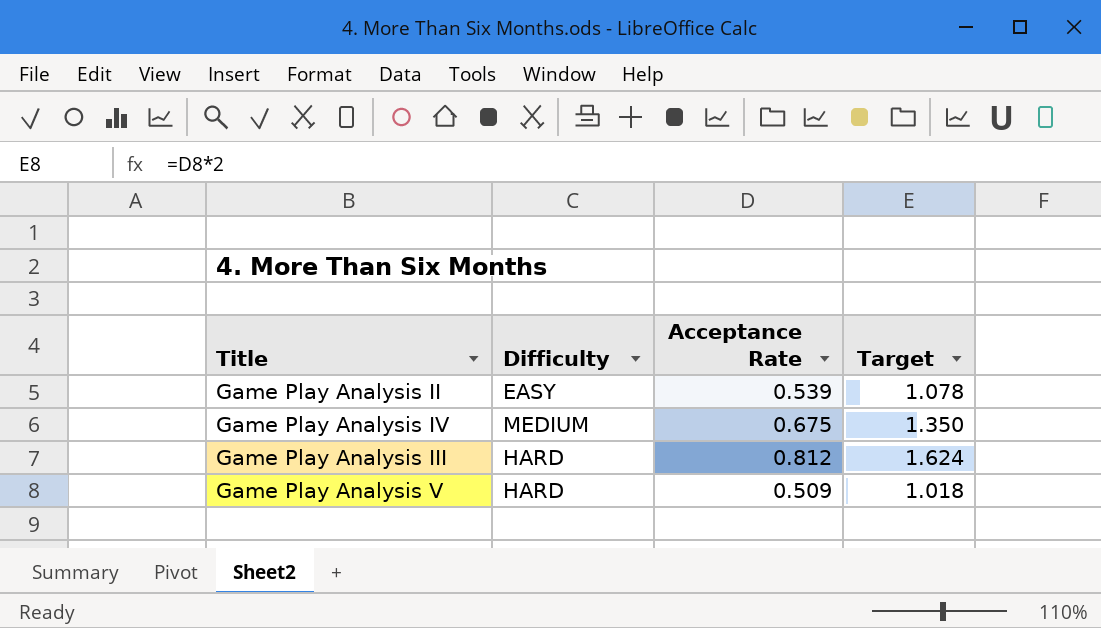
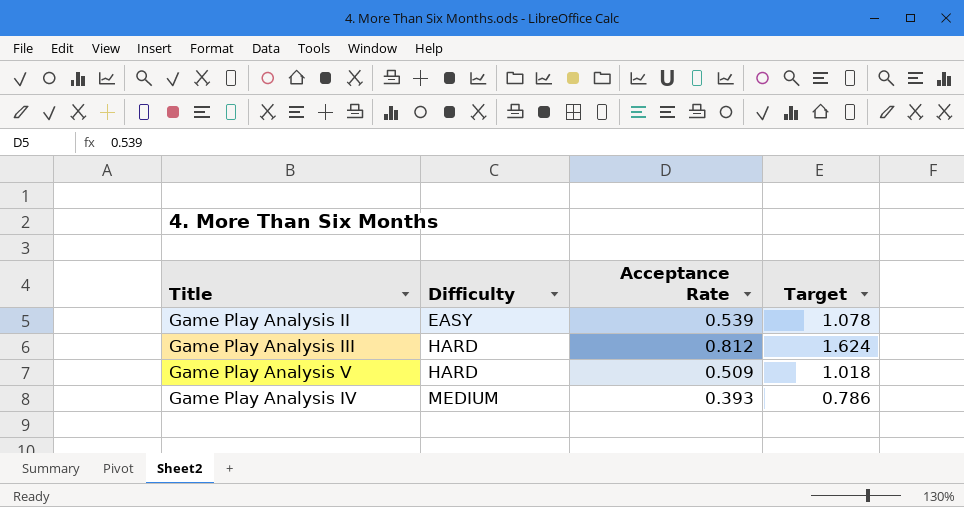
row order: none -> Difficulty ascending
Game Play Analysis IV | Acceptance Rate: 0.675 -> 0.393
Game Play Analysis IV | Target: 1.350 -> 0.786

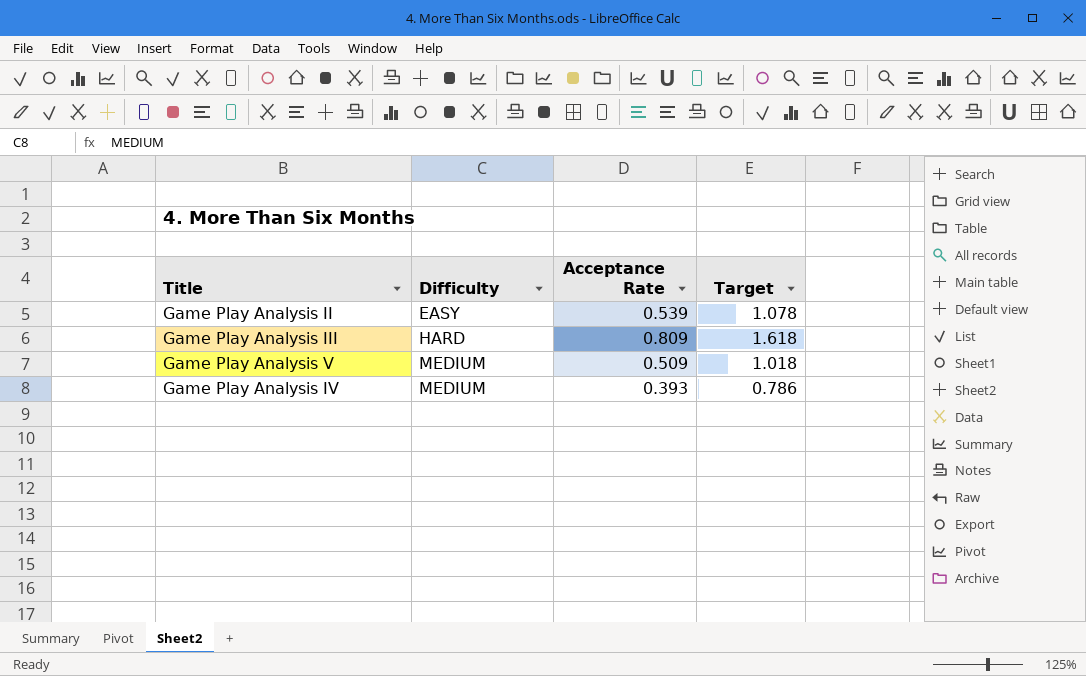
Game Play Analysis III | Acceptance Rate: 0.812 -> 0.809
Game Play Analysis III | Target: 1.624 -> 1.618
Game Play Analysis V | Difficulty: HARD -> MEDIUM

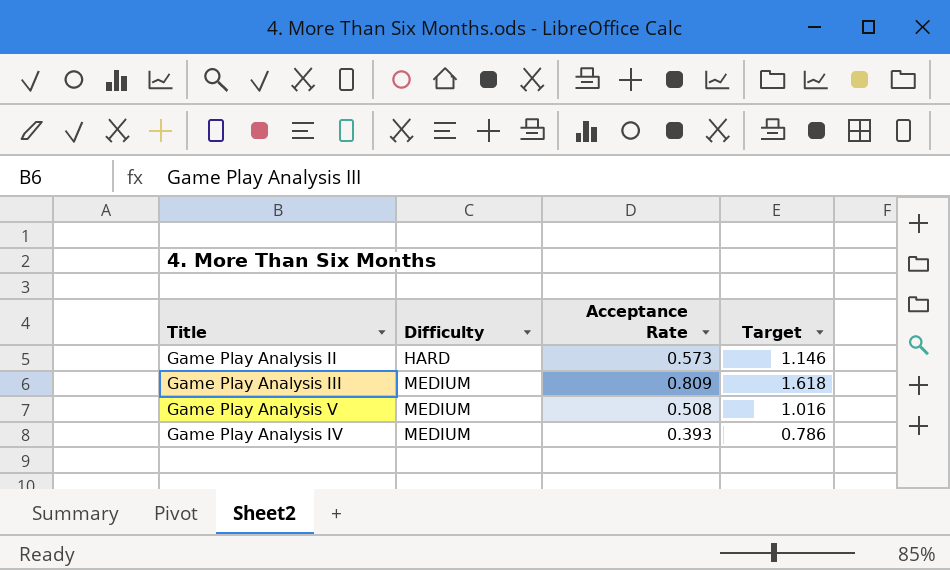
Game Play Analysis II | Difficulty: EASY -> HARD
Game Play Analysis II | Acceptance Rate: 0.539 -> 0.573
Game Play Analysis II | Target: 1.078 -> 1.146
Game Play Analysis III | Difficulty: HARD -> MEDIUM
Game Play Analysis V | Acceptance Rate: 0.509 -> 0.508
Game Play Analysis V | Target: 1.018 -> 1.016

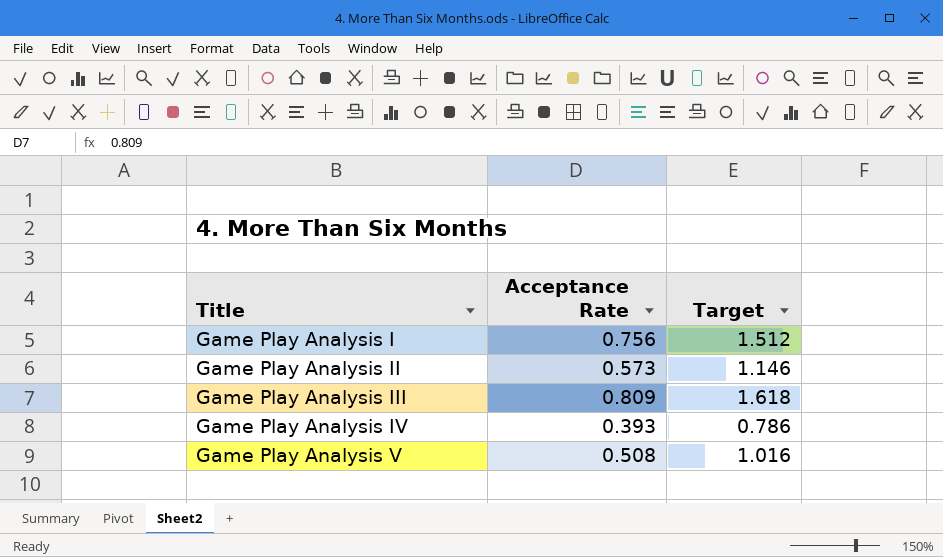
row order: Difficulty ascending -> Title ascending
column Difficulty | position: 2 -> none
row Game Play Analysis I: none -> 0.756 | 1.512

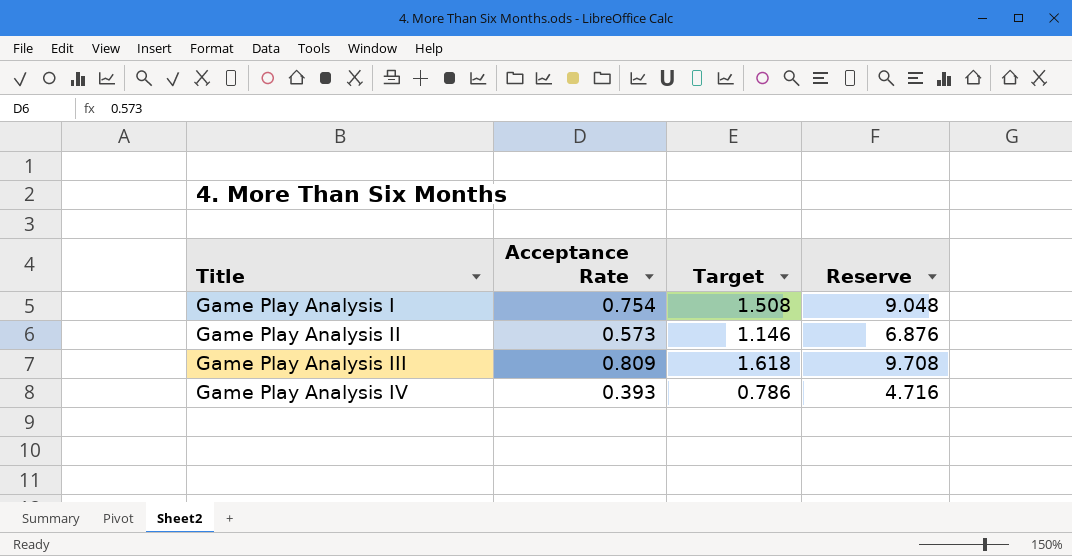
column Reserve | formula: none -> [Acceptance Rate] * 12
row Game Play Analysis V: 0.508 | 1.016 -> none
Game Play Analysis I | Acceptance Rate: 0.756 -> 0.754
Game Play Analysis I | Target: 1.512 -> 1.508

